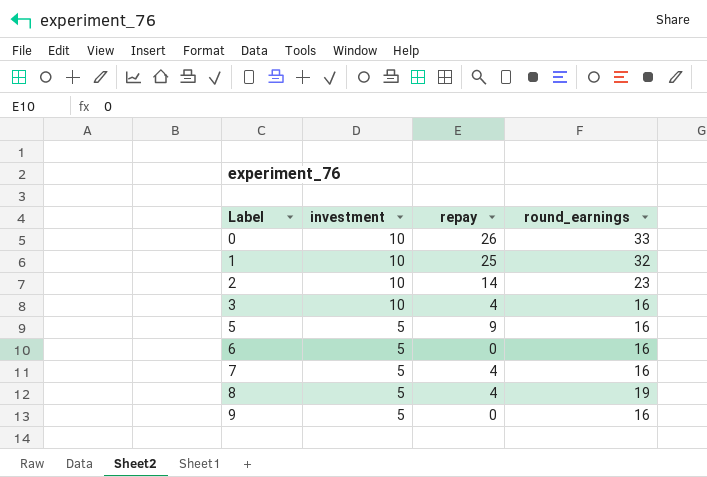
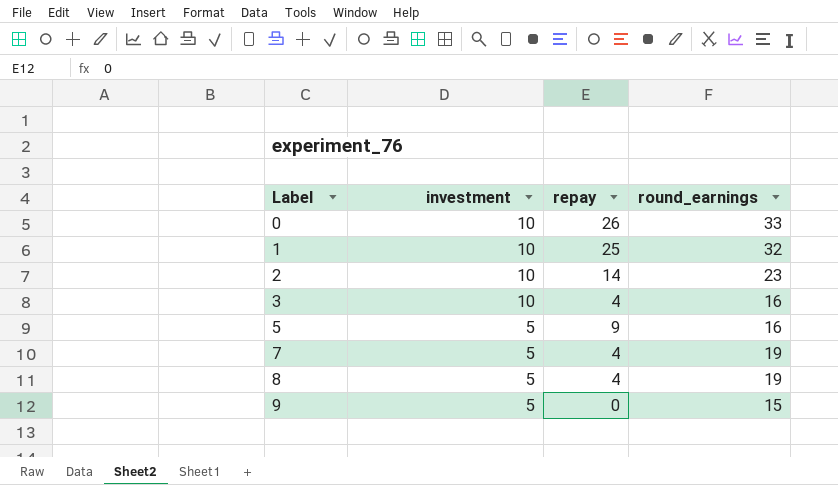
row 6: 5 | 0 | 16 -> none
7 | round_earnings: 16 -> 19
9 | round_earnings: 16 -> 15

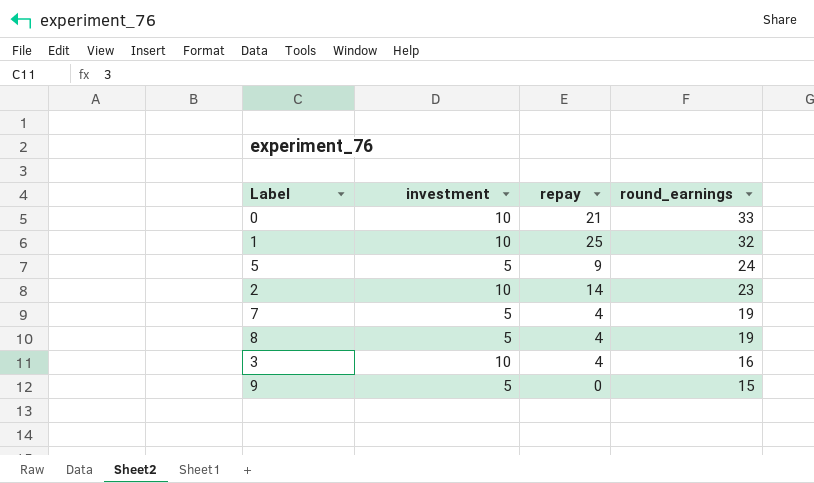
row order: Label ascending -> round_earnings descending
0 | repay: 26 -> 21
5 | round_earnings: 16 -> 24

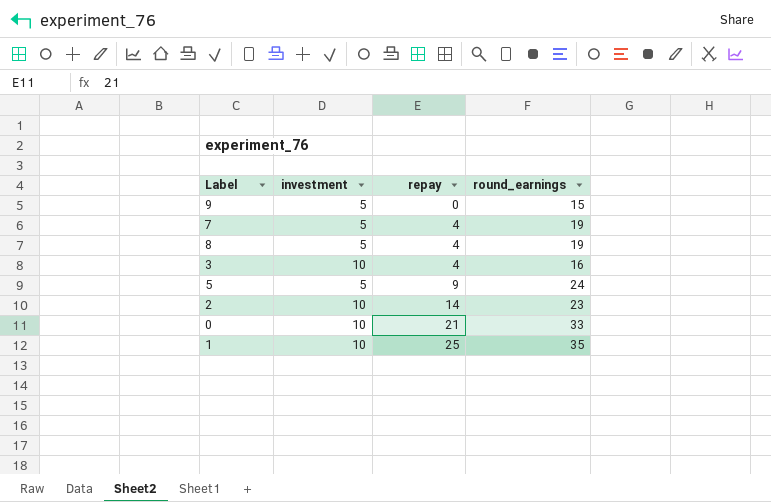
row order: round_earnings descending -> repay ascending
1 | round_earnings: 32 -> 35

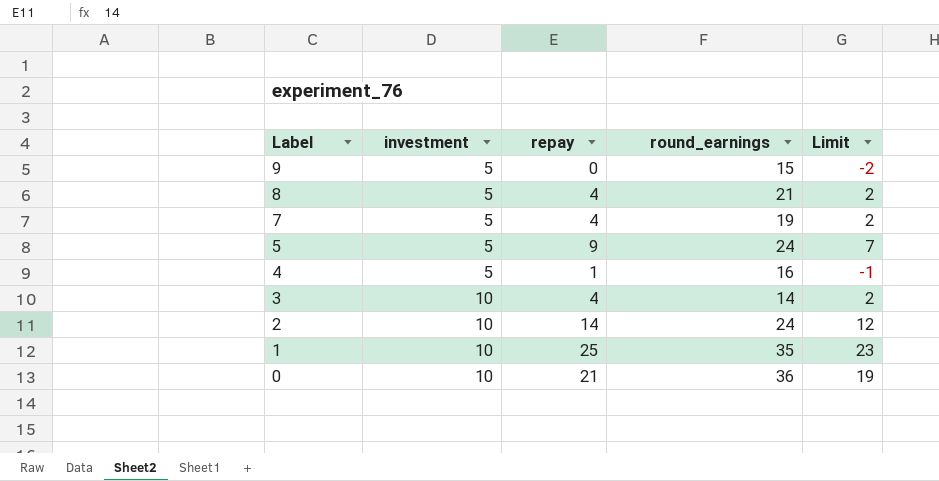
row order: repay ascending -> Label descending
column Limit | formula: none -> [repay] - 2
8 | round_earnings: 19 -> 21
row 4: none -> 5 | 1 | 16 | -1
3 | round_earnings: 16 -> 14
2 | round_earnings: 23 -> 24
0 | round_earnings: 33 -> 36

